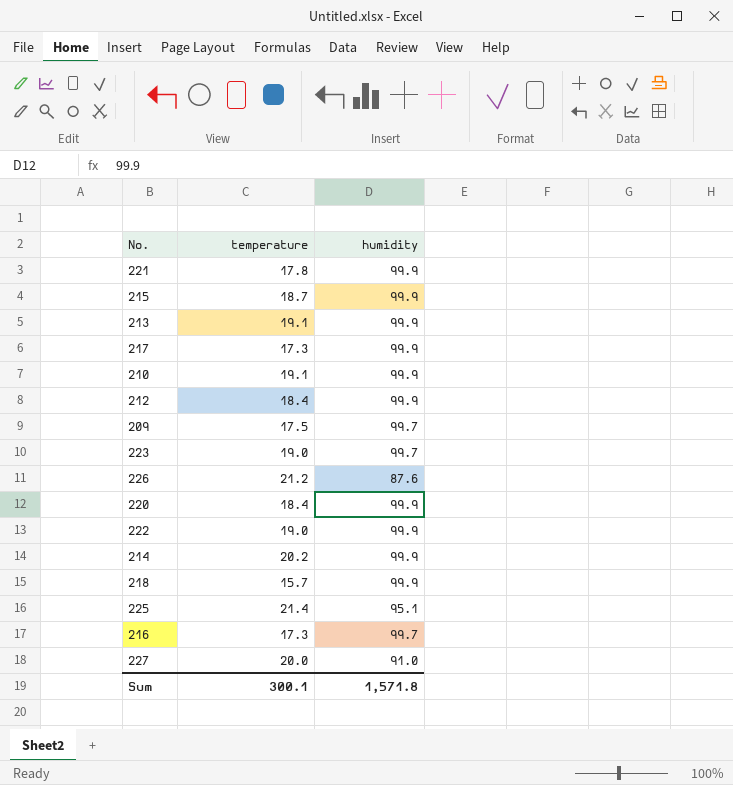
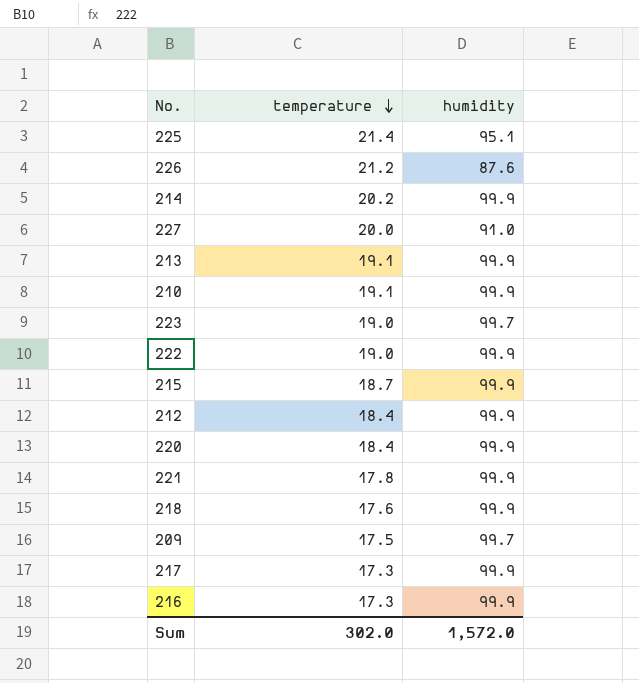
row order: none -> temperature descending
218 | temperature: 15.7 -> 17.6
216 | humidity: 99.7 -> 99.9
Sum | temperature: 300.1 -> 302.0
Sum | humidity: 1,571.8 -> 1,572.0

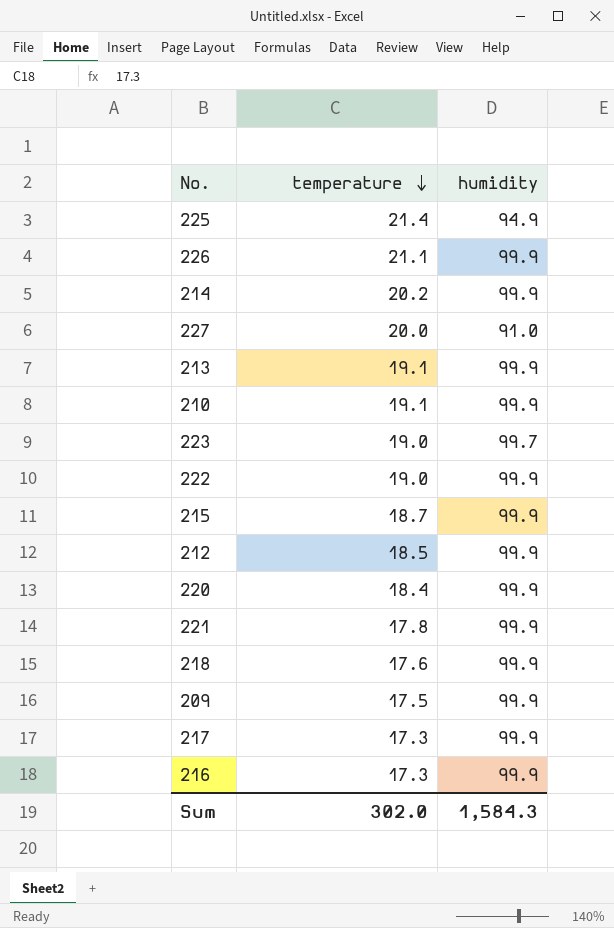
225 | humidity: 95.1 -> 94.9
226 | temperature: 21.2 -> 21.1
226 | humidity: 87.6 -> 99.9
212 | temperature: 18.4 -> 18.5
209 | humidity: 99.7 -> 99.9
Sum | humidity: 1,572.0 -> 1,584.3

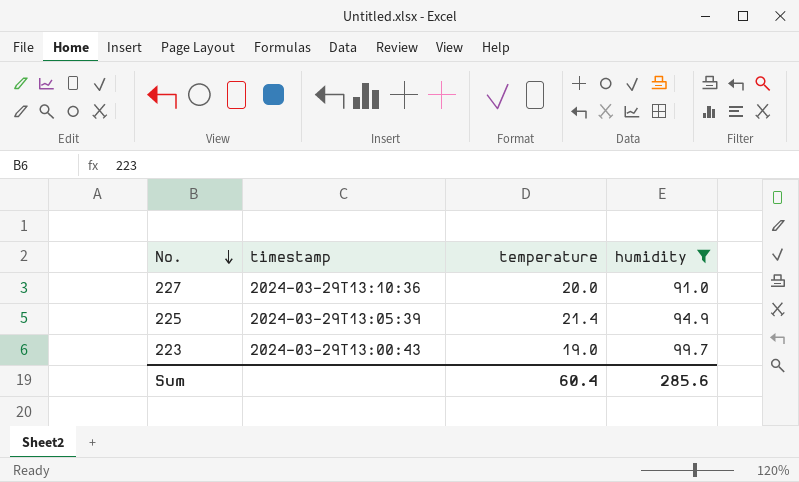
filter: none -> humidity != 99.9
row order: temperature descending -> No. descending
column timestamp | position: none -> 2
Sum | temperature: 302.0 -> 60.4
Sum | humidity: 1,584.3 -> 285.6

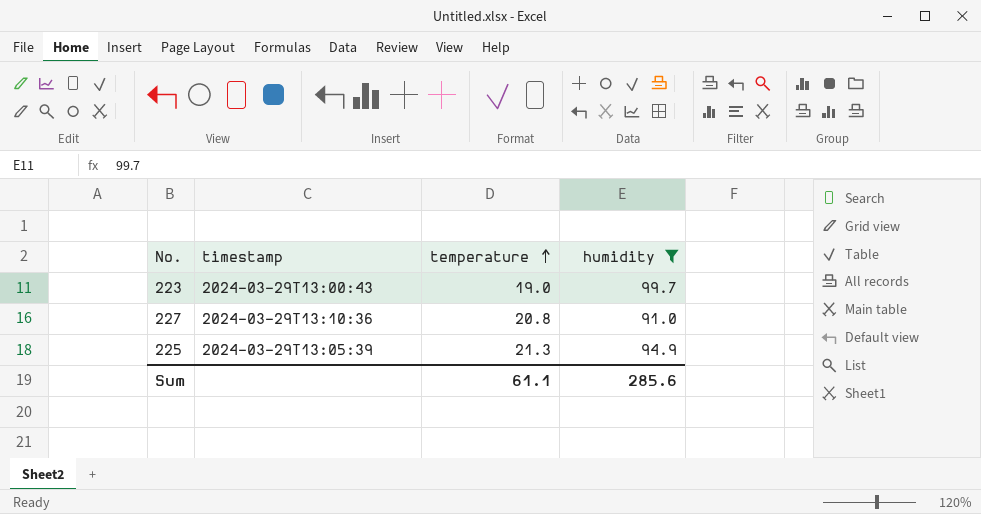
row order: No. descending -> temperature ascending
227 | temperature: 20.0 -> 20.8
225 | temperature: 21.4 -> 21.3
Sum | temperature: 60.4 -> 61.1

